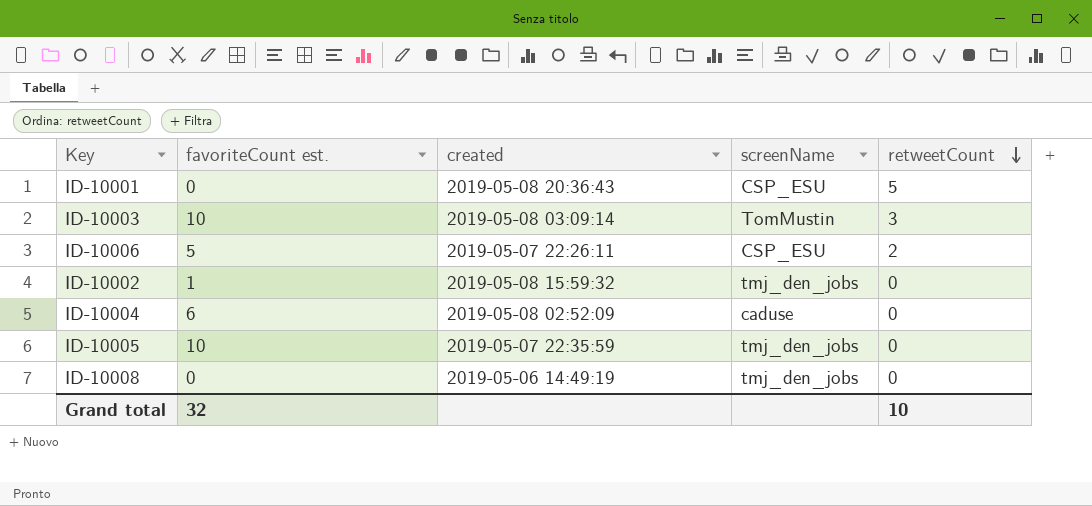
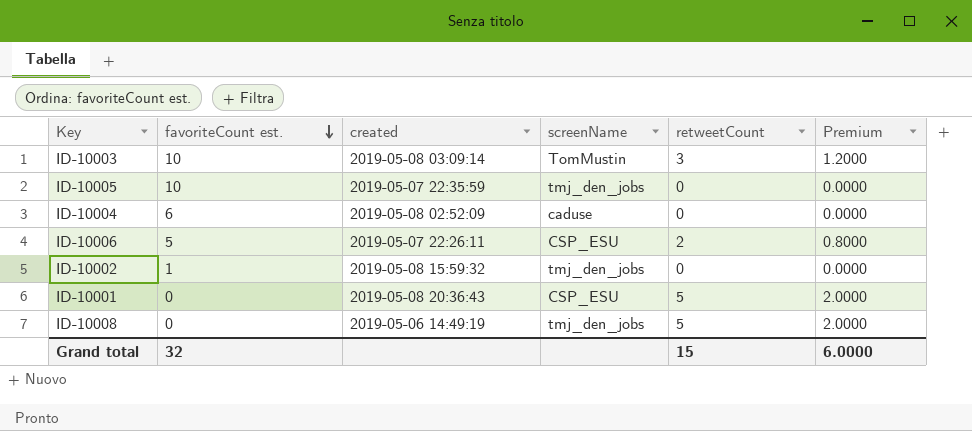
row order: retweetCount descending -> favoriteCount est. descending
column Premium | formula: none -> [retweetCount] * 0.4
ID-10008 | retweetCount: 0 -> 5
Grand total | retweetCount: 10 -> 15

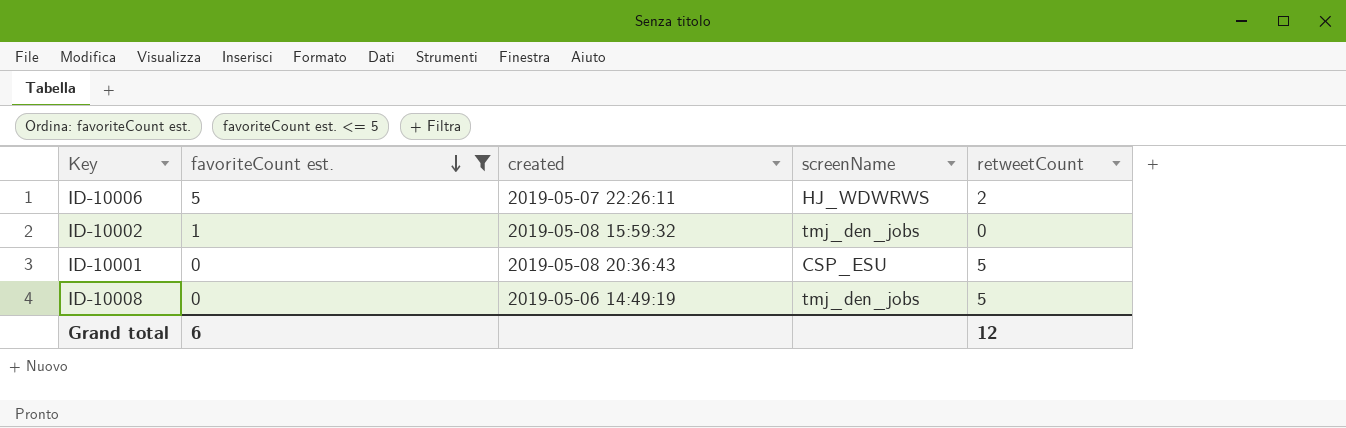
filter: none -> favoriteCount est. <= 5
column Premium | formula: [retweetCount] * 0.4 -> none
ID-10006 | screenName: CSP_ESU -> HJ_WDWRWS
Grand total | favoriteCount est.: 32 -> 6
Grand total | retweetCount: 15 -> 12

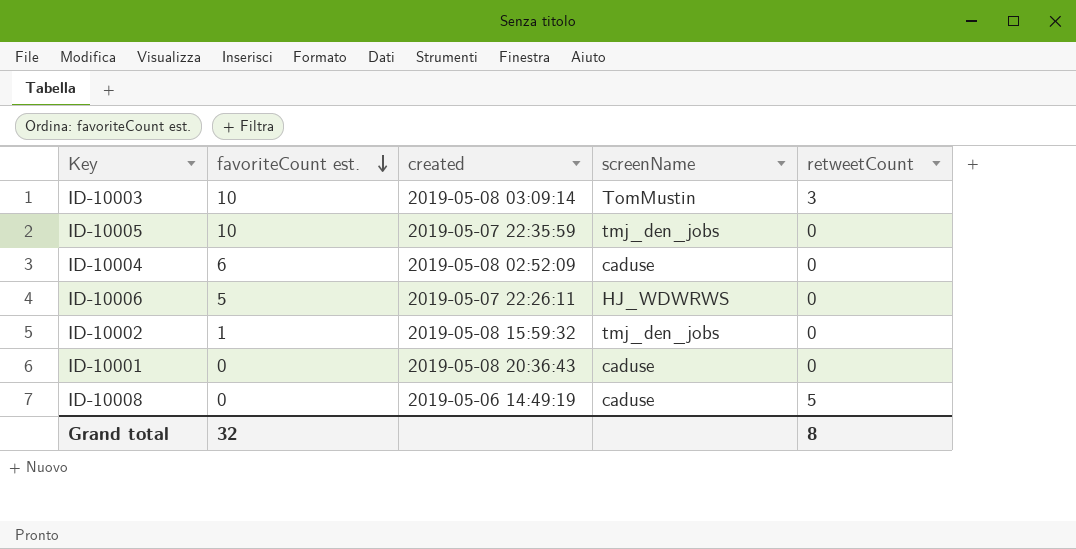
filter: favoriteCount est. <= 5 -> none
ID-10006 | retweetCount: 2 -> 0
ID-10001 | screenName: CSP_ESU -> caduse
ID-10001 | retweetCount: 5 -> 0
ID-10008 | screenName: tmj_den_jobs -> caduse
Grand total | favoriteCount est.: 6 -> 32
Grand total | retweetCount: 12 -> 8

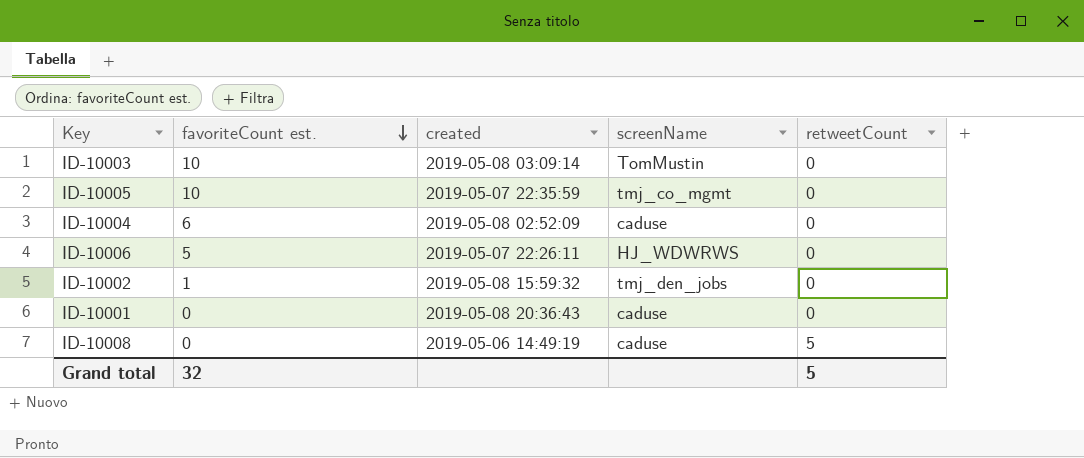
ID-10003 | retweetCount: 3 -> 0
ID-10005 | screenName: tmj_den_jobs -> tmj_co_mgmt
Grand total | retweetCount: 8 -> 5

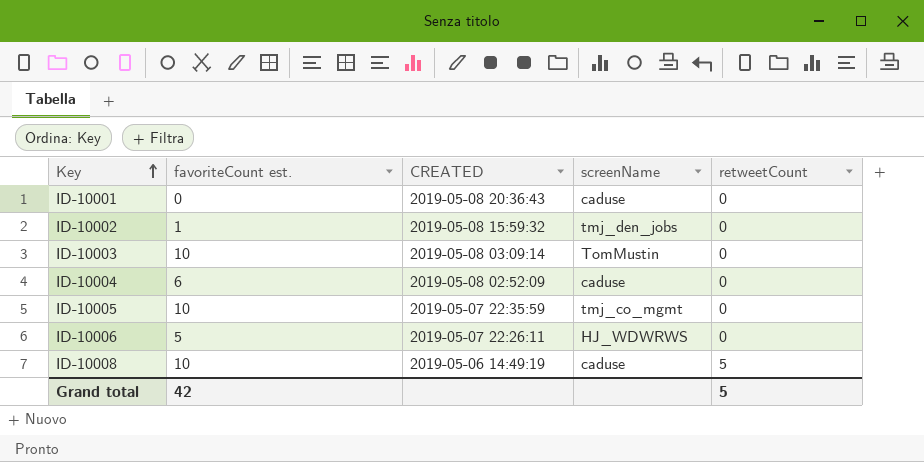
row order: favoriteCount est. descending -> Key ascending
column name: created -> CREATED
ID-10008 | favoriteCount est.: 0 -> 10
Grand total | favoriteCount est.: 32 -> 42

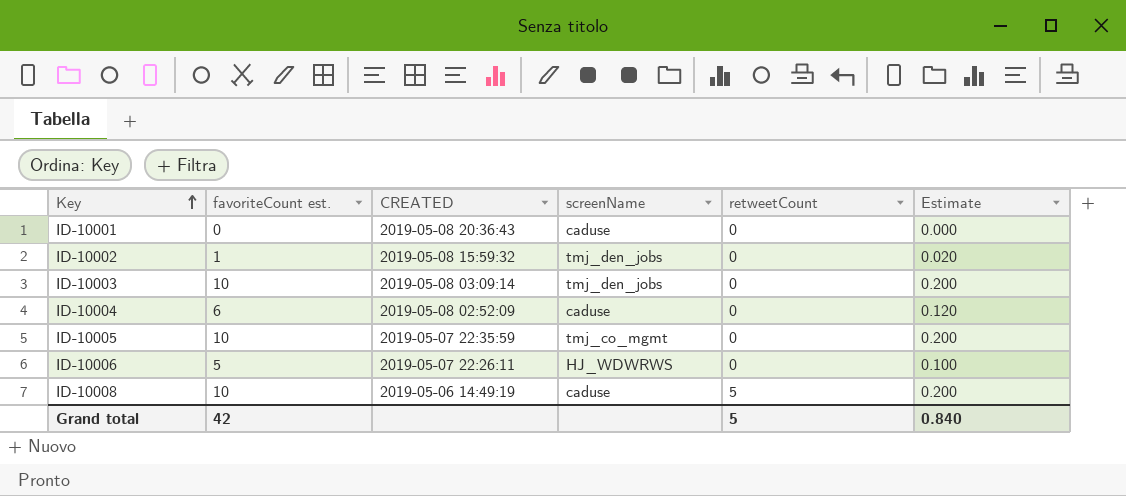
column Estimate | formula: none -> [favoriteCount est.] * 0.02
ID-10003 | screenName: TomMustin -> tmj_den_jobs

